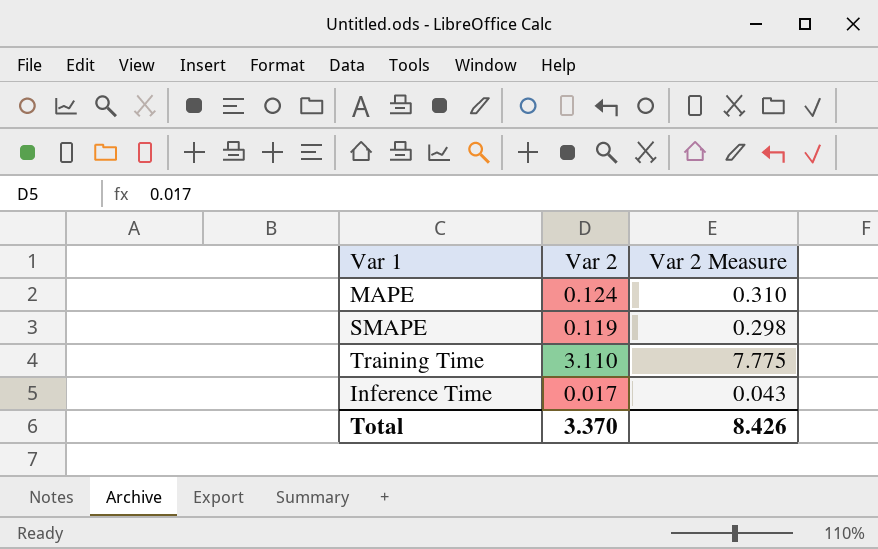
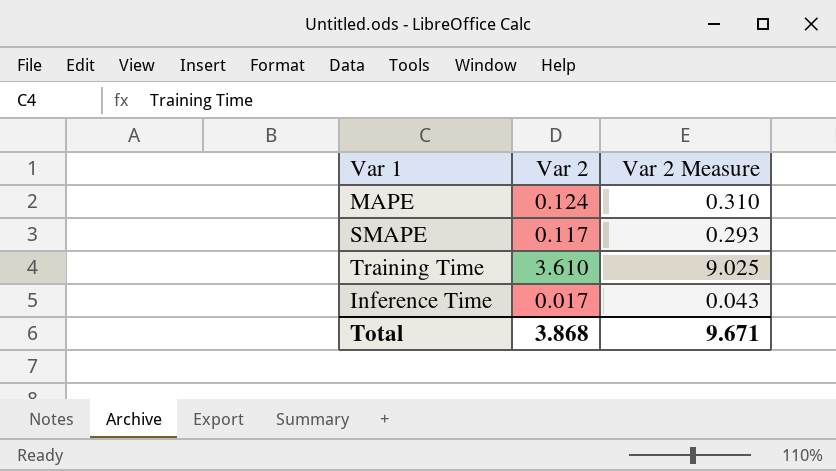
SMAPE | Var 2: 0.119 -> 0.117
SMAPE | Var 2 Measure: 0.298 -> 0.293
Training Time | Var 2: 3.110 -> 3.610
Training Time | Var 2 Measure: 7.775 -> 9.025
Total | Var 2: 3.370 -> 3.868
Total | Var 2 Measure: 8.426 -> 9.671

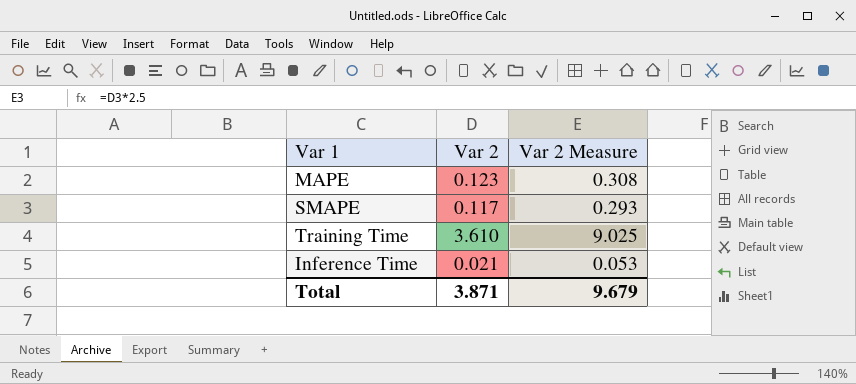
MAPE | Var 2: 0.124 -> 0.123
MAPE | Var 2 Measure: 0.310 -> 0.308
Inference Time | Var 2: 0.017 -> 0.021
Inference Time | Var 2 Measure: 0.043 -> 0.053
Total | Var 2: 3.868 -> 3.871
Total | Var 2 Measure: 9.671 -> 9.679

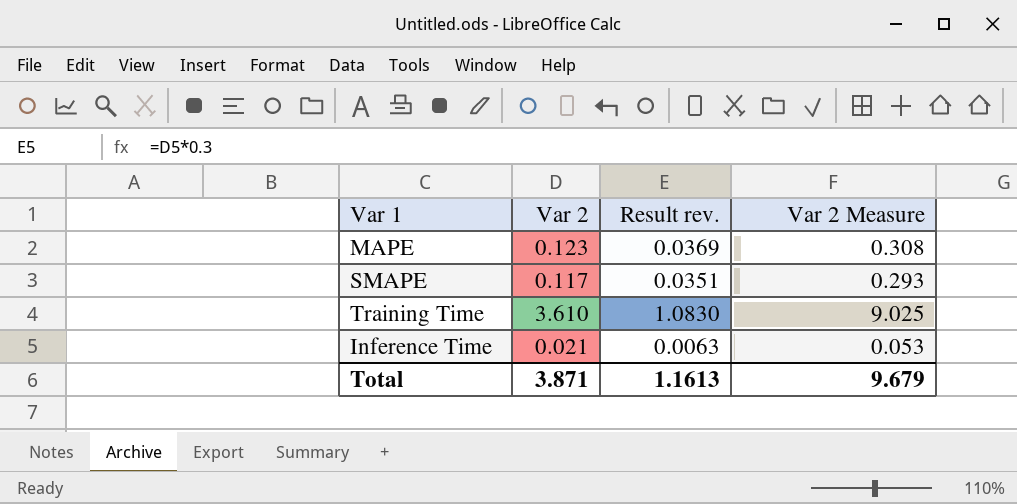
column Result rev. | formula: none -> [Var 2] * 0.3

